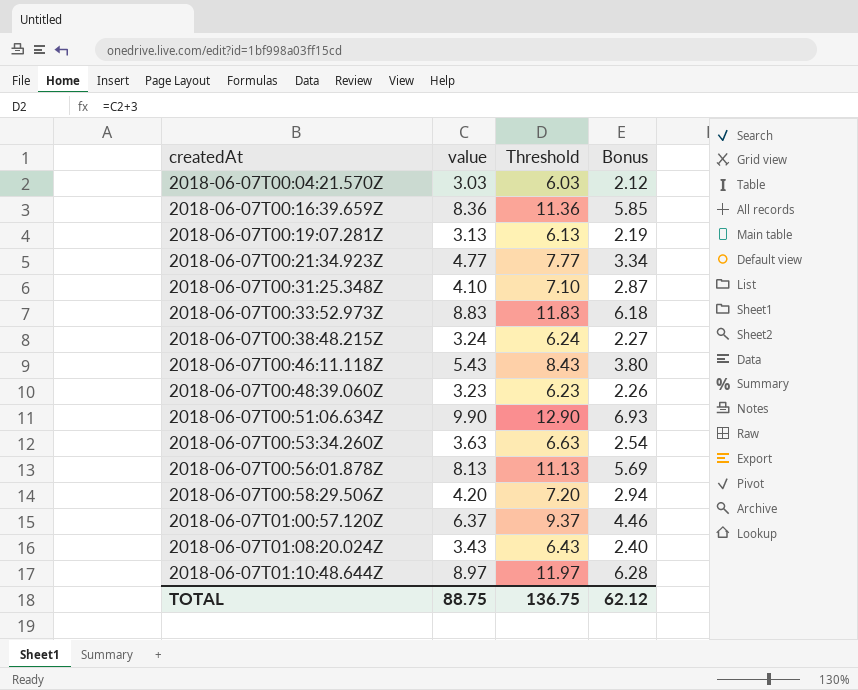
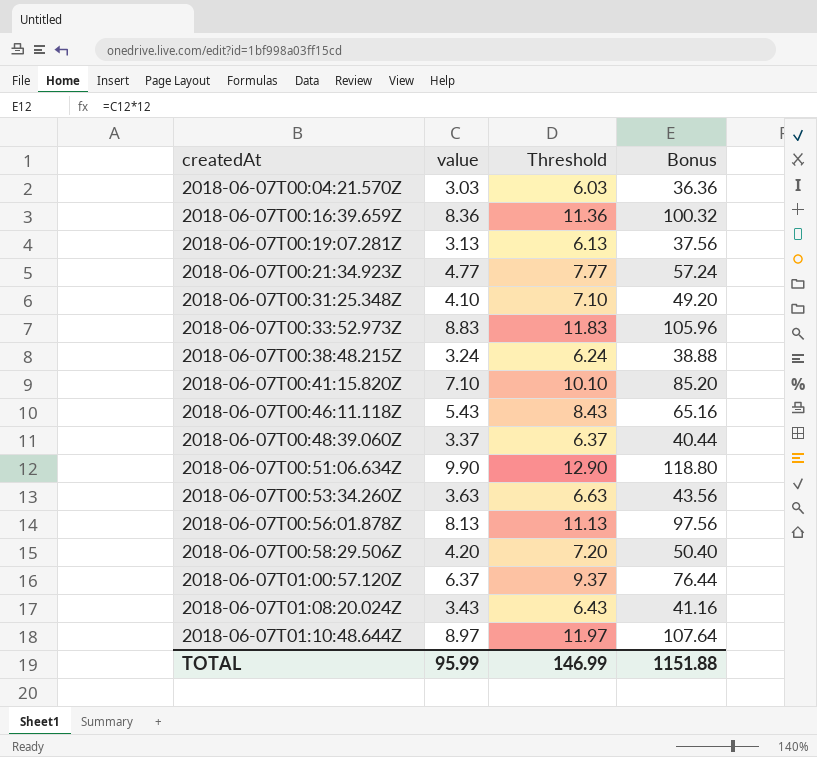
column Bonus | formula: [value] * 0.7 -> [value] * 12
row 2018-06-07T00:41:15.820Z: none -> 7.10 | 10.10 | 85.20
2018-06-07T00:48:39.060Z | value: 3.23 -> 3.37
2018-06-07T00:48:39.060Z | Threshold: 6.23 -> 6.37
TOTAL | value: 88.75 -> 95.99
TOTAL | Threshold: 136.75 -> 146.99
TOTAL | Bonus: 62.12 -> 1151.88

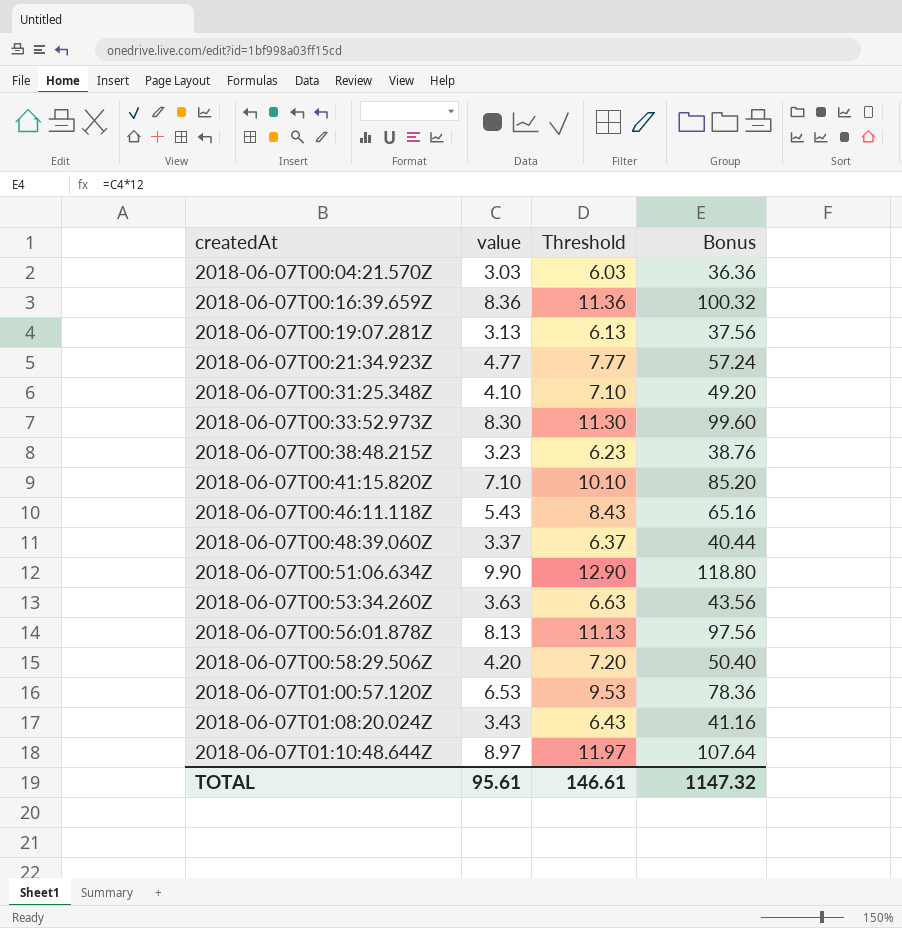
2018-06-07T00:33:52.973Z | value: 8.83 -> 8.30
2018-06-07T00:33:52.973Z | Threshold: 11.83 -> 11.30
2018-06-07T00:33:52.973Z | Bonus: 105.96 -> 99.60
2018-06-07T00:38:48.215Z | value: 3.24 -> 3.23
2018-06-07T00:38:48.215Z | Threshold: 6.24 -> 6.23
2018-06-07T00:38:48.215Z | Bonus: 38.88 -> 38.76
2018-06-07T01:00:57.120Z | value: 6.37 -> 6.53
2018-06-07T01:00:57.120Z | Threshold: 9.37 -> 9.53
2018-06-07T01:00:57.120Z | Bonus: 76.44 -> 78.36
TOTAL | value: 95.99 -> 95.61
TOTAL | Threshold: 146.99 -> 146.61
TOTAL | Bonus: 1151.88 -> 1147.32

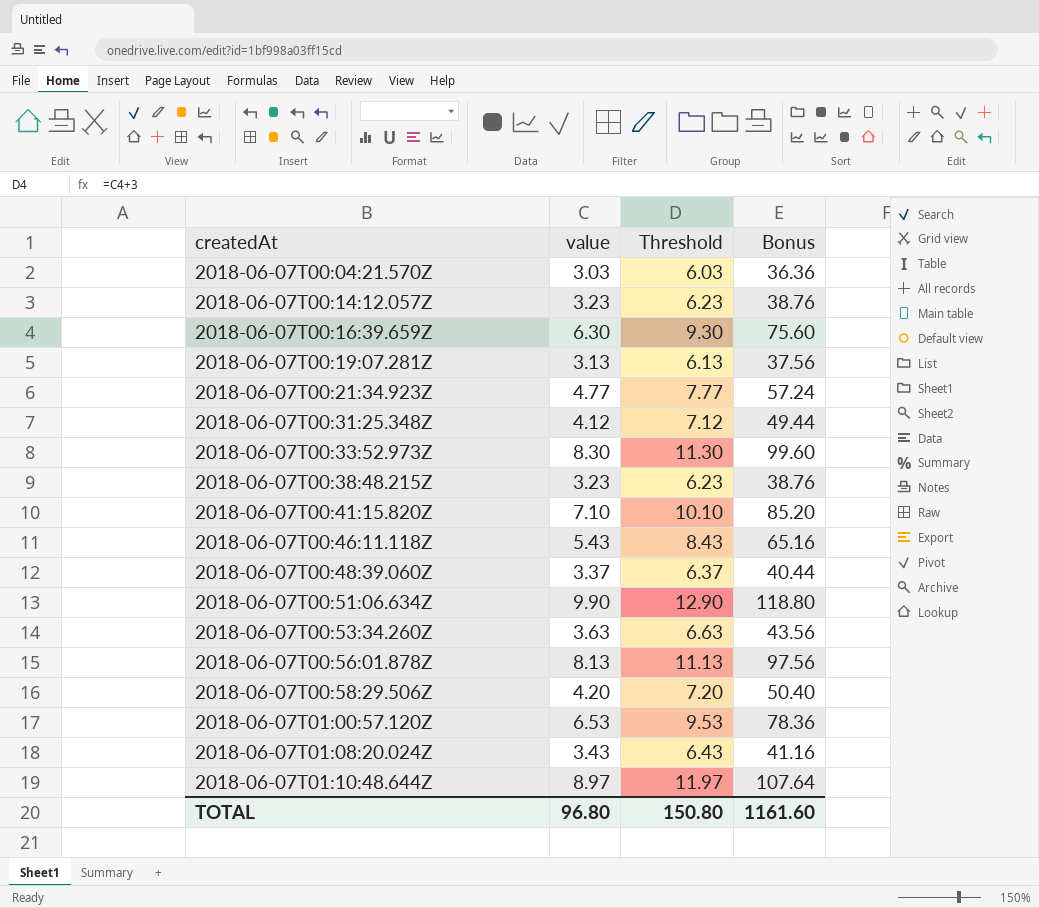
row 2018-06-07T00:14:12.057Z: none -> 3.23 | 6.23 | 38.76
2018-06-07T00:16:39.659Z | value: 8.36 -> 6.30
2018-06-07T00:16:39.659Z | Threshold: 11.36 -> 9.30
2018-06-07T00:16:39.659Z | Bonus: 100.32 -> 75.60
2018-06-07T00:31:25.348Z | value: 4.10 -> 4.12
2018-06-07T00:31:25.348Z | Threshold: 7.10 -> 7.12
2018-06-07T00:31:25.348Z | Bonus: 49.20 -> 49.44
TOTAL | value: 95.61 -> 96.80
TOTAL | Threshold: 146.61 -> 150.80
TOTAL | Bonus: 1147.32 -> 1161.60

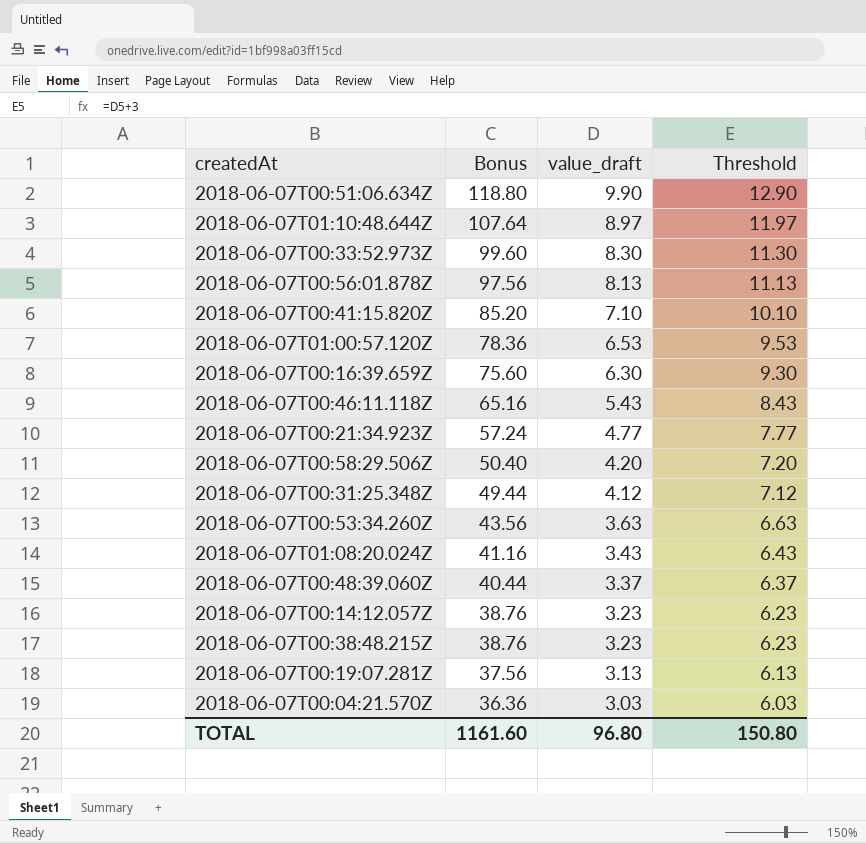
row order: createdAt ascending -> Bonus descending
column Bonus | position: 4 -> 2
column name: value -> value_draft

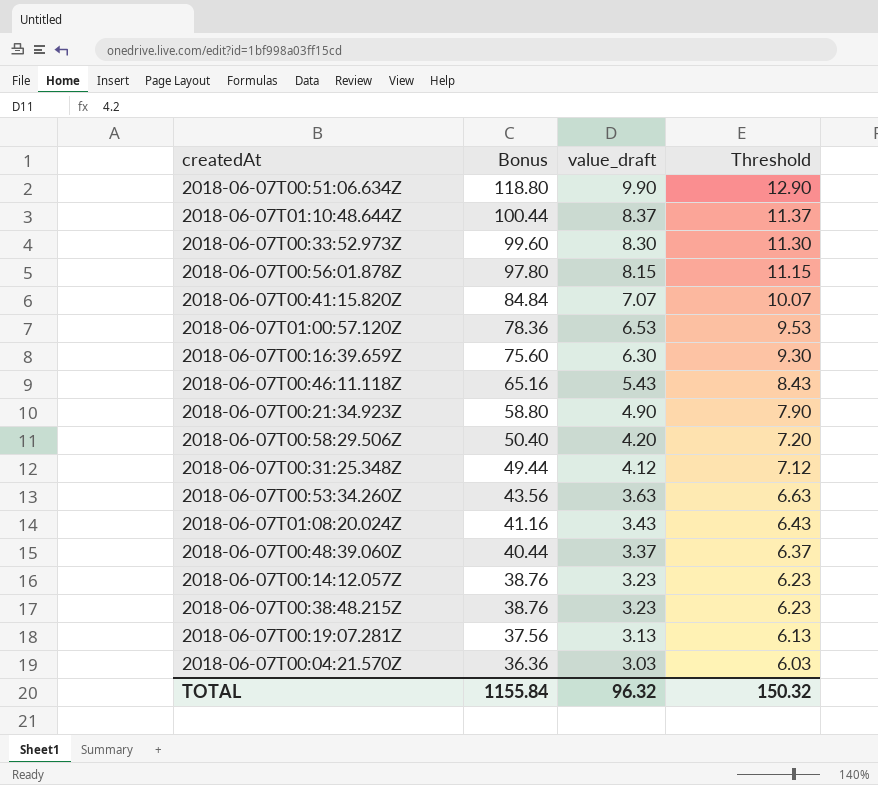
2018-06-07T01:10:48.644Z | Bonus: 107.64 -> 100.44
2018-06-07T01:10:48.644Z | value_draft: 8.97 -> 8.37
2018-06-07T01:10:48.644Z | Threshold: 11.97 -> 11.37
2018-06-07T00:56:01.878Z | Bonus: 97.56 -> 97.80
2018-06-07T00:56:01.878Z | value_draft: 8.13 -> 8.15
2018-06-07T00:56:01.878Z | Threshold: 11.13 -> 11.15
2018-06-07T00:41:15.820Z | Bonus: 85.20 -> 84.84
2018-06-07T00:41:15.820Z | value_draft: 7.10 -> 7.07
2018-06-07T00:41:15.820Z | Threshold: 10.10 -> 10.07
2018-06-07T00:21:34.923Z | Bonus: 57.24 -> 58.80
2018-06-07T00:21:34.923Z | value_draft: 4.77 -> 4.90
2018-06-07T00:21:34.923Z | Threshold: 7.77 -> 7.90
TOTAL | Bonus: 1161.60 -> 1155.84
TOTAL | value_draft: 96.80 -> 96.32
TOTAL | Threshold: 150.80 -> 150.32

